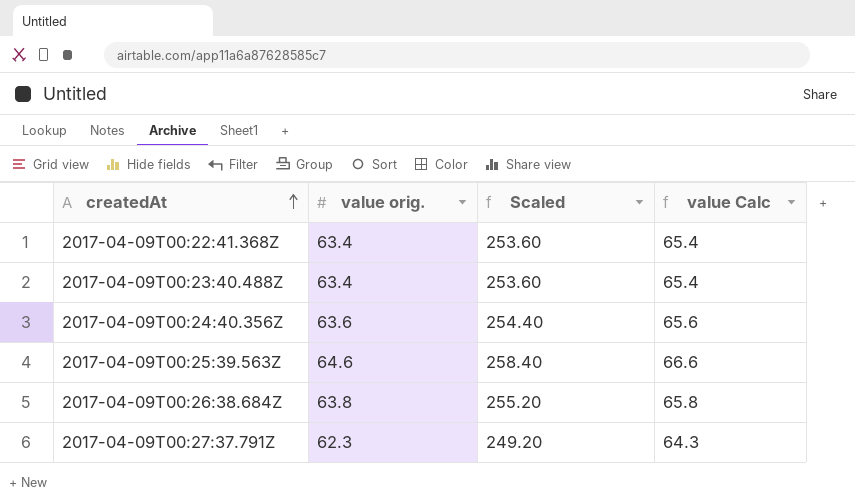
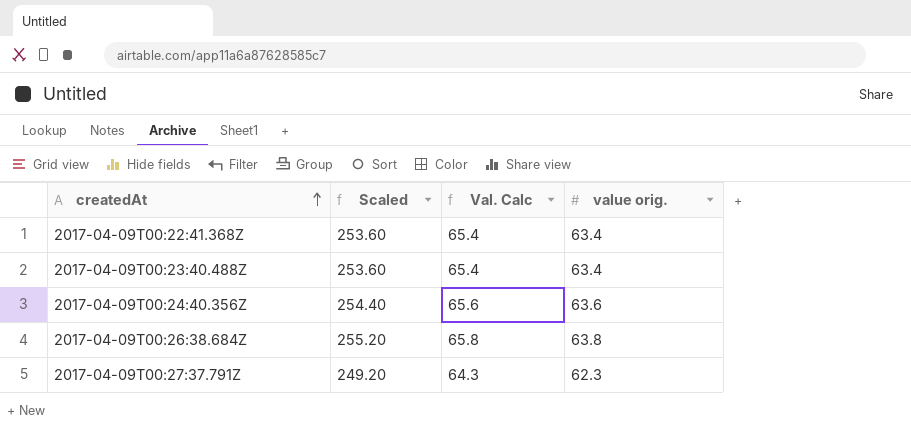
column name: value Calc -> Val. Calc
column value orig. | position: 2 -> 4
row 2017-04-09T00:25:39.563Z: 64.6 | 258.40 | 66.6 -> none

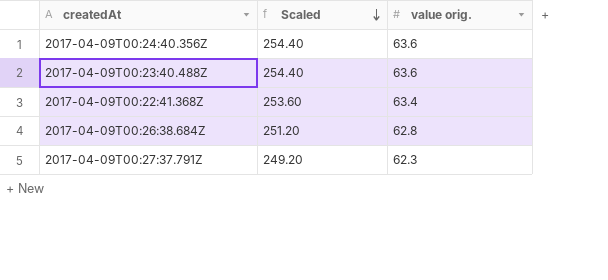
row order: createdAt ascending -> Scaled descending
column Val. Calc | formula: [value orig.] + 2 -> none
2017-04-09T00:23:40.488Z | Scaled: 253.60 -> 254.40
2017-04-09T00:23:40.488Z | value orig.: 63.4 -> 63.6
2017-04-09T00:26:38.684Z | Scaled: 255.20 -> 251.20
2017-04-09T00:26:38.684Z | value orig.: 63.8 -> 62.8

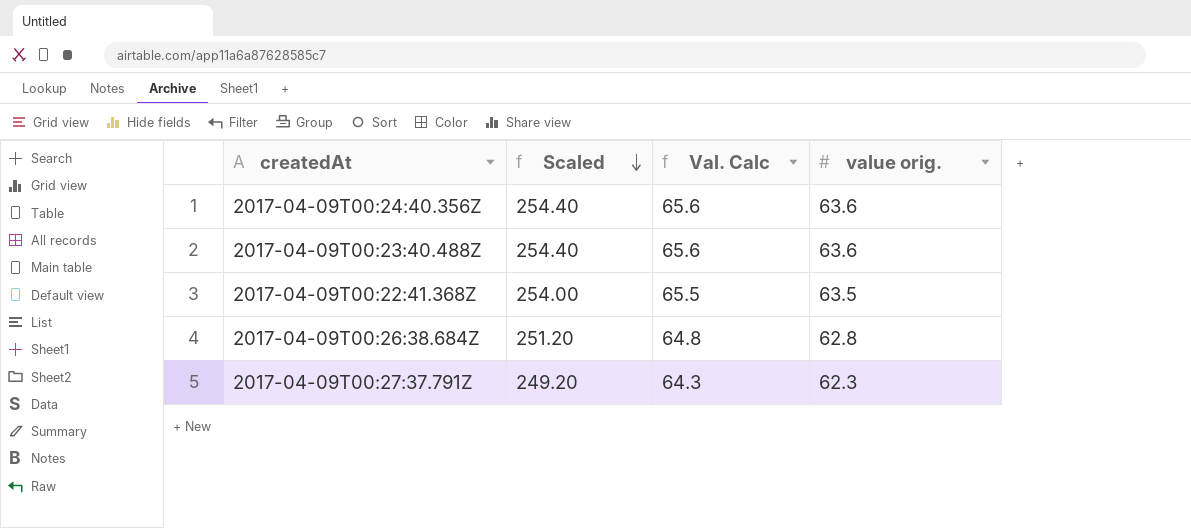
column Val. Calc | formula: none -> [value orig.] + 2
2017-04-09T00:22:41.368Z | Scaled: 253.60 -> 254.00
2017-04-09T00:22:41.368Z | value orig.: 63.4 -> 63.5

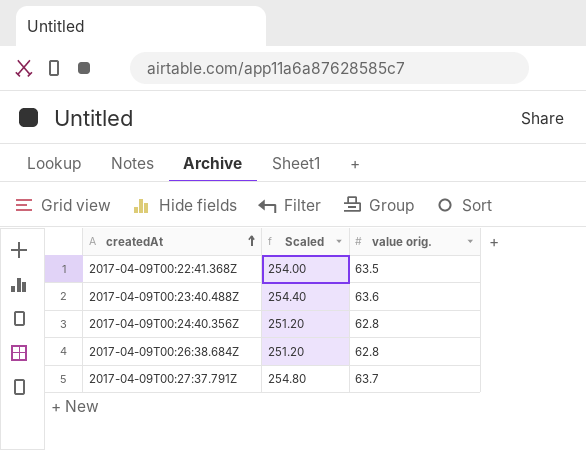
row order: Scaled descending -> createdAt ascending
column Val. Calc | formula: [value orig.] + 2 -> none
2017-04-09T00:24:40.356Z | Scaled: 254.40 -> 251.20
2017-04-09T00:24:40.356Z | value orig.: 63.6 -> 62.8
2017-04-09T00:27:37.791Z | Scaled: 249.20 -> 254.80
2017-04-09T00:27:37.791Z | value orig.: 62.3 -> 63.7

